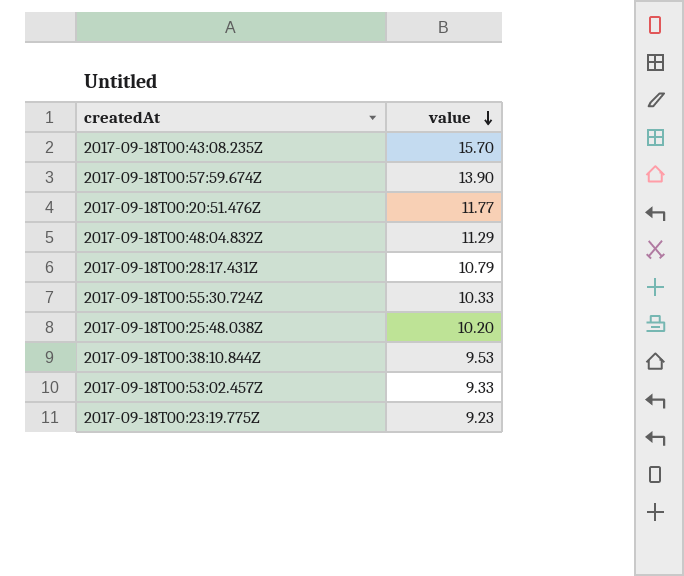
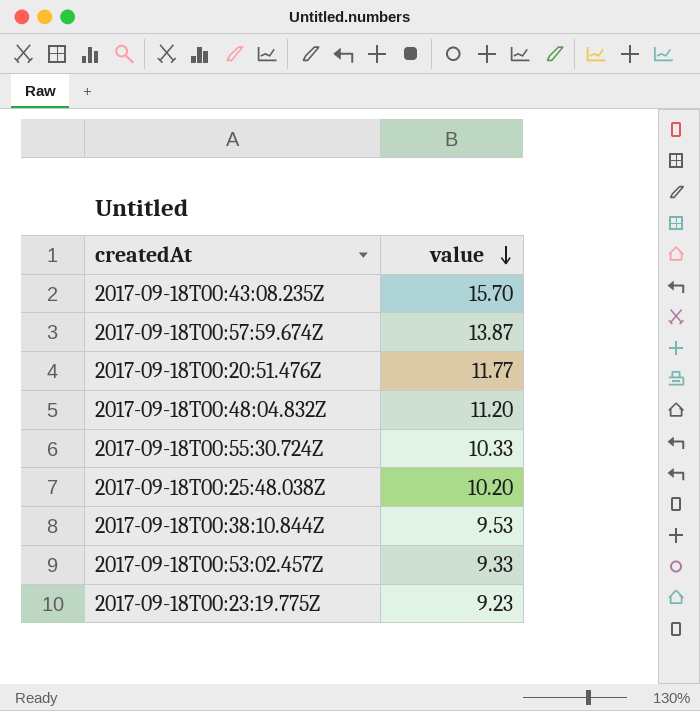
row 2017-09-18T00:28:17.431Z: 10.79 -> none
2017-09-18T00:57:59.674Z | value: 13.90 -> 13.87
2017-09-18T00:48:04.832Z | value: 11.29 -> 11.20

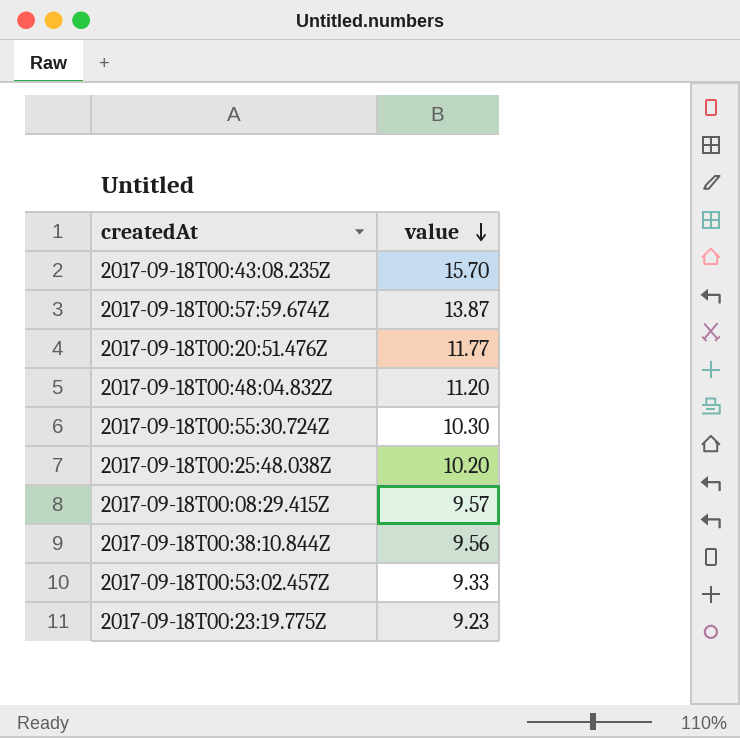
2017-09-18T00:55:30.724Z | value: 10.33 -> 10.30
row 2017-09-18T00:08:29.415Z: none -> 9.57
2017-09-18T00:38:10.844Z | value: 9.53 -> 9.56

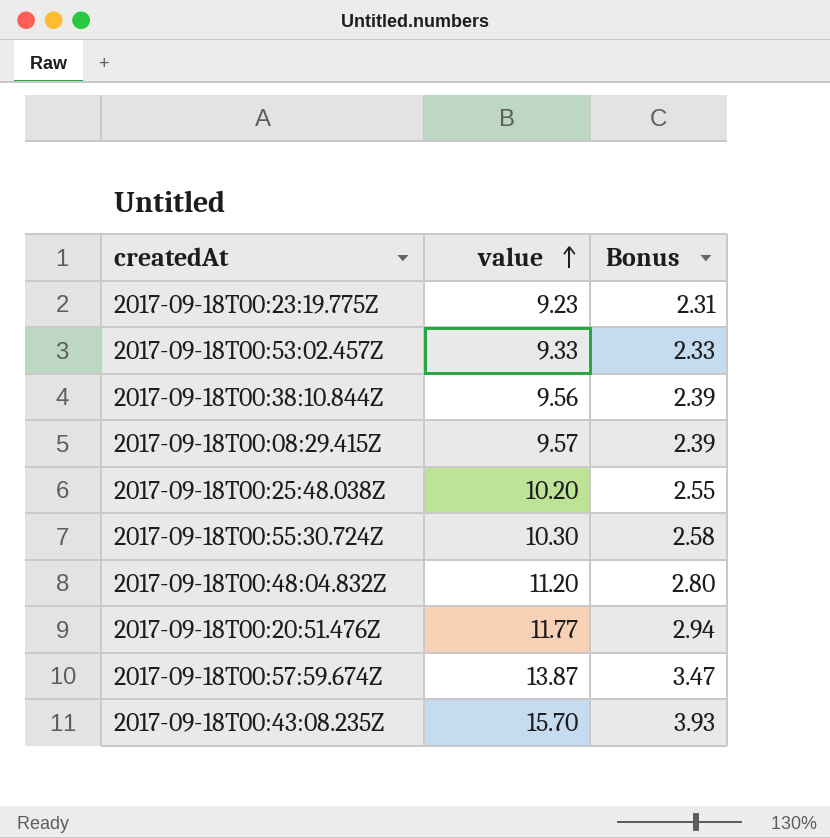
row order: value descending -> value ascending
column Bonus | formula: none -> [value] * 0.25

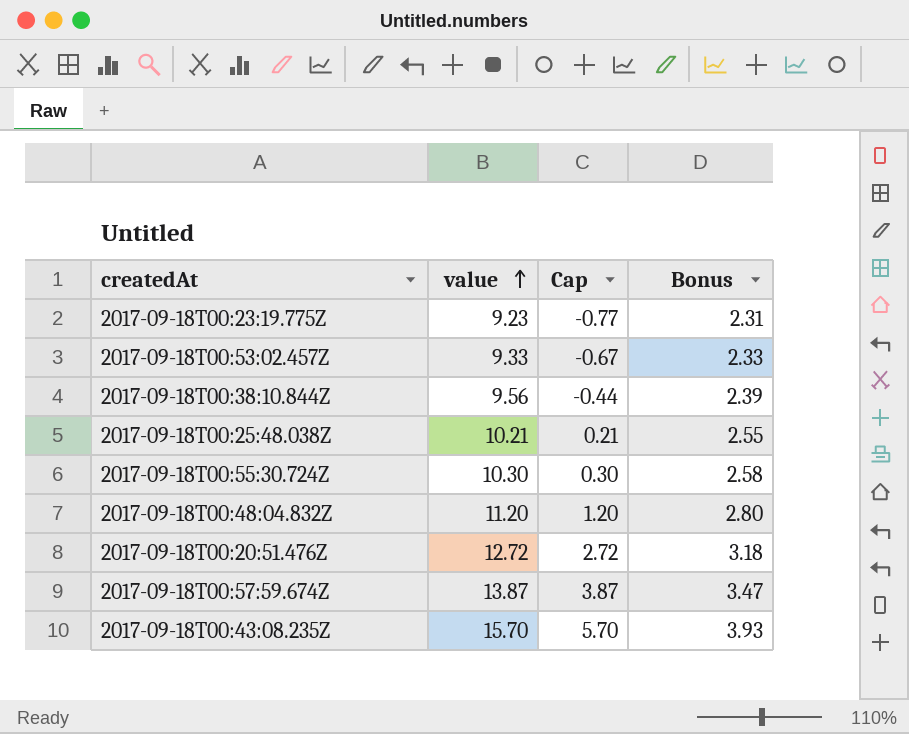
column Cap | formula: none -> [value] - 10
row 2017-09-18T00:08:29.415Z: 9.57 | 2.39 -> none
2017-09-18T00:25:48.038Z | value: 10.20 -> 10.21
2017-09-18T00:20:51.476Z | value: 11.77 -> 12.72
2017-09-18T00:20:51.476Z | Bonus: 2.94 -> 3.18

